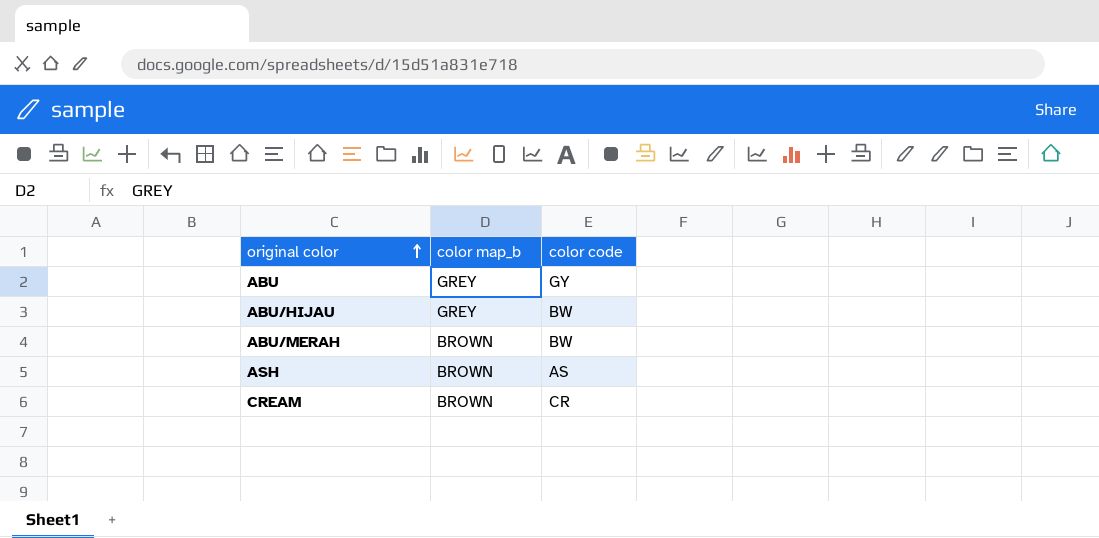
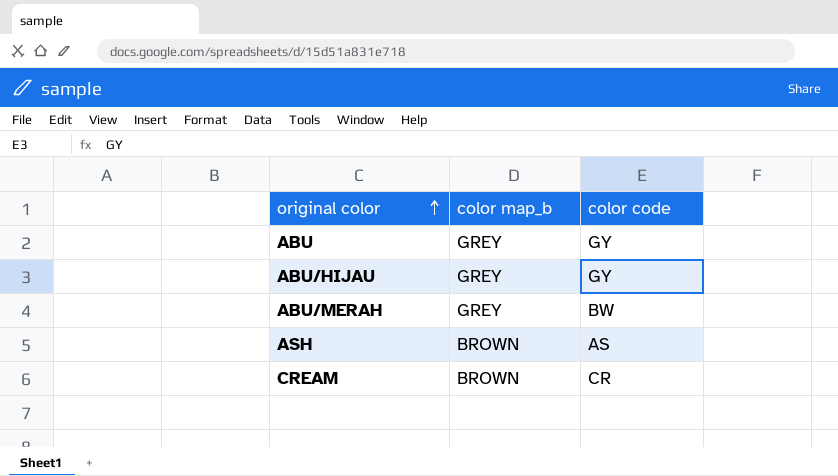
ABU/HIJAU | color code: BW -> GY
ABU/MERAH | color map_b: BROWN -> GREY

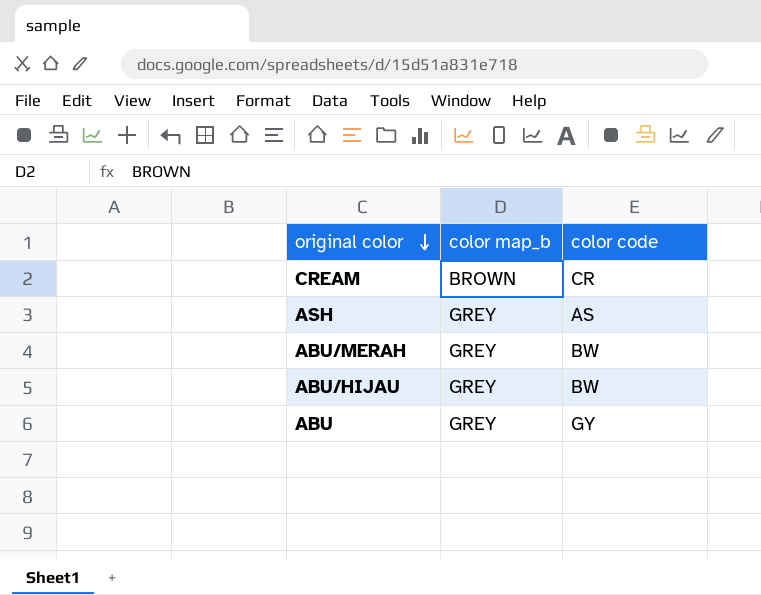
row order: original color ascending -> original color descending
ASH | color map_b: BROWN -> GREY
ABU/HIJAU | color code: GY -> BW

